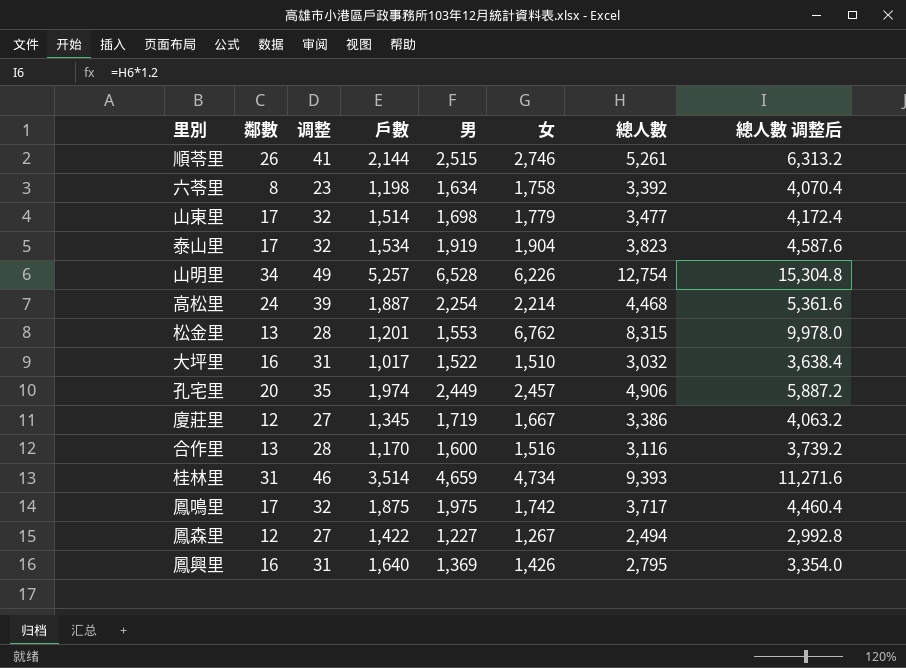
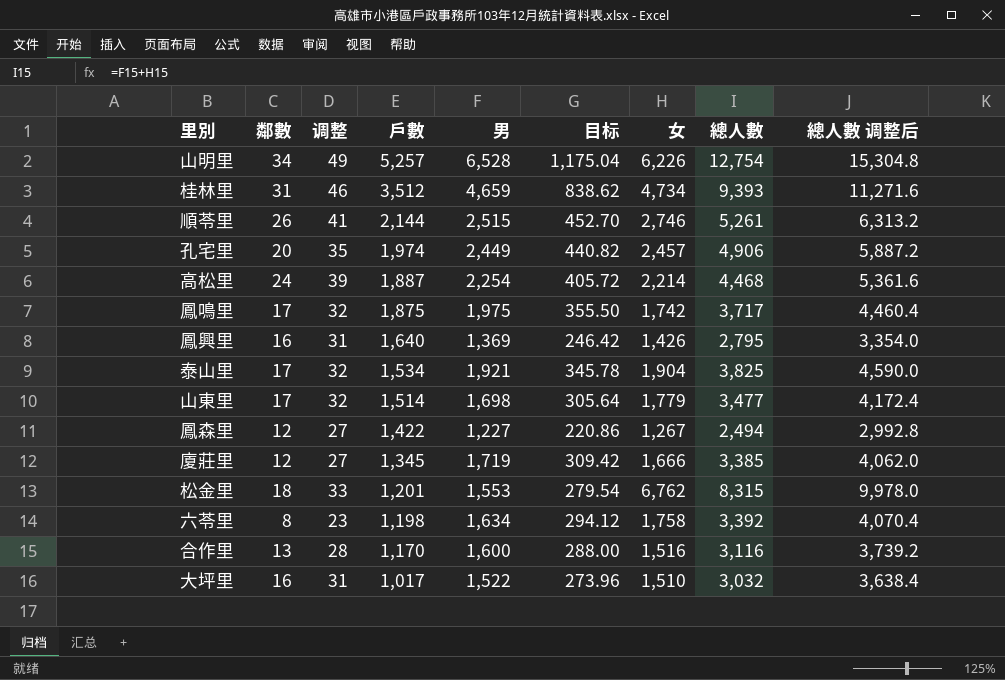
row order: none -> 戶數 descending
column 目标 | formula: none -> [男] * 0.18
桂林里 | 戶數: 3,514 -> 3,512
泰山里 | 男: 1,919 -> 1,921
泰山里 | 總人數: 3,823 -> 3,825
泰山里 | 總人數 调整后: 4,587.6 -> 4,590.0
廈莊里 | 女: 1,667 -> 1,666
廈莊里 | 總人數: 3,386 -> 3,385
廈莊里 | 總人數 调整后: 4,063.2 -> 4,062.0
松金里 | 鄰數: 13 -> 18
松金里 | 调整: 28 -> 33

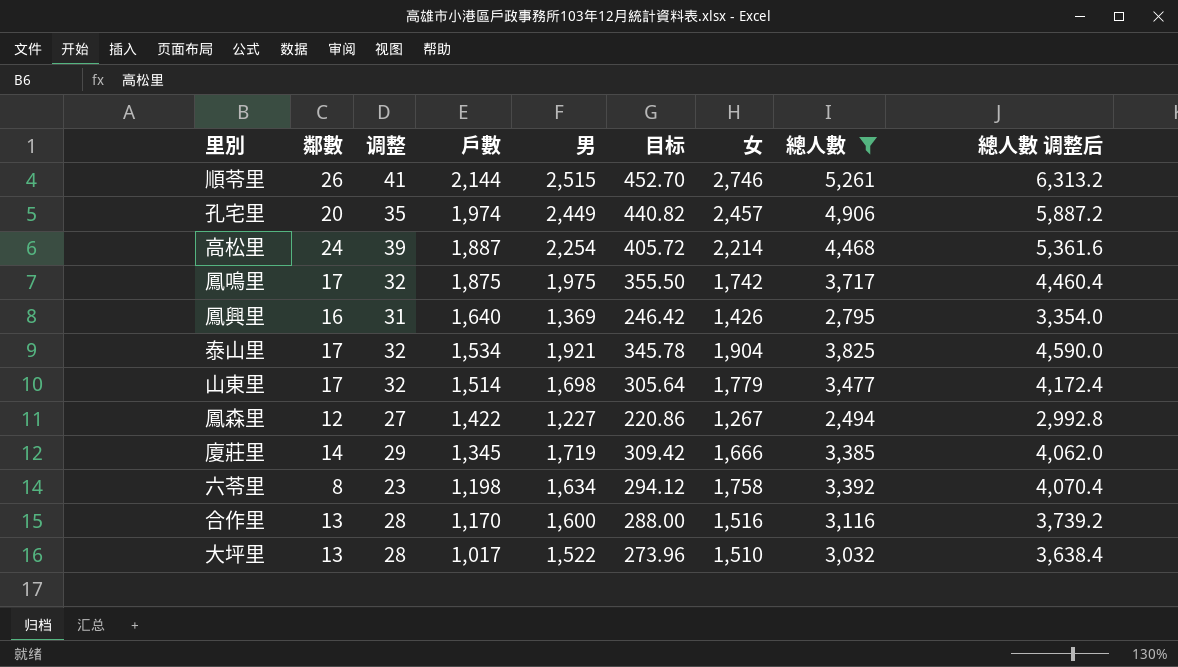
filter: none -> 總人數 <= 5,261
廈莊里 | 鄰數: 12 -> 14
廈莊里 | 调整: 27 -> 29
大坪里 | 鄰數: 16 -> 13
大坪里 | 调整: 31 -> 28

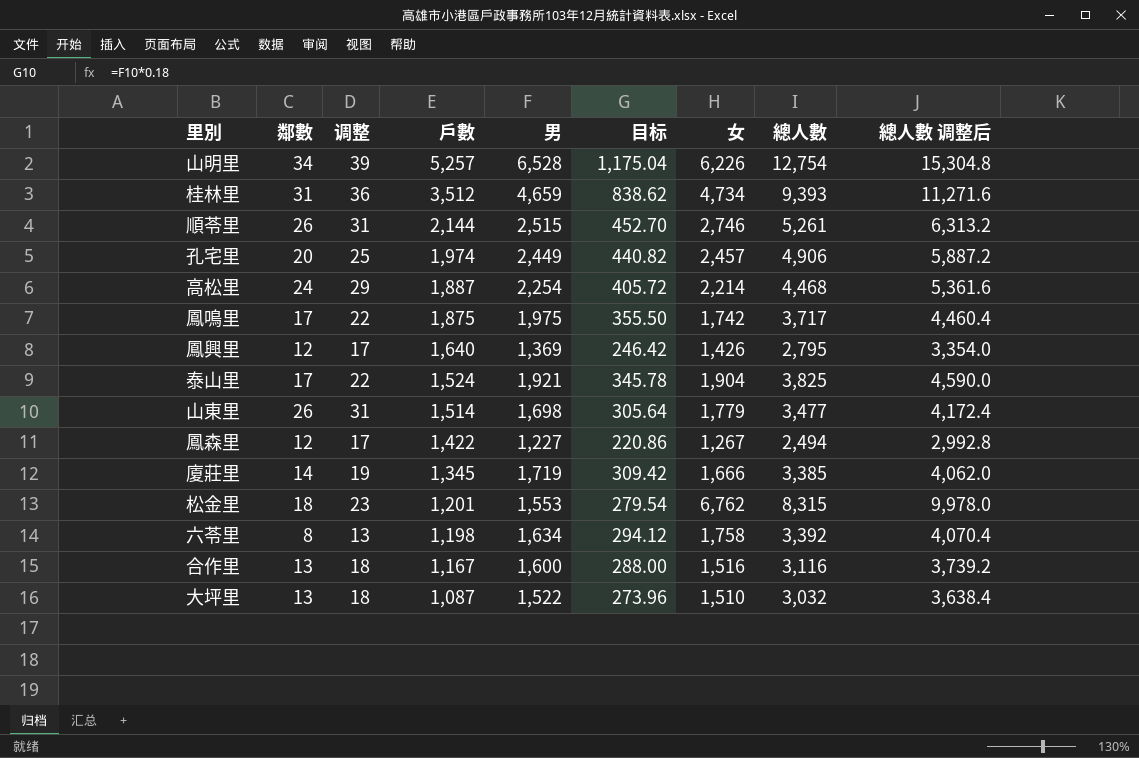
filter: 總人數 <= 5,261 -> none
column 调整 | formula: [鄰數] + 15 -> [鄰數] + 5
鳳興里 | 鄰數: 16 -> 12
泰山里 | 戶數: 1,534 -> 1,524
山東里 | 鄰數: 17 -> 26
合作里 | 戶數: 1,170 -> 1,167
大坪里 | 戶數: 1,017 -> 1,087

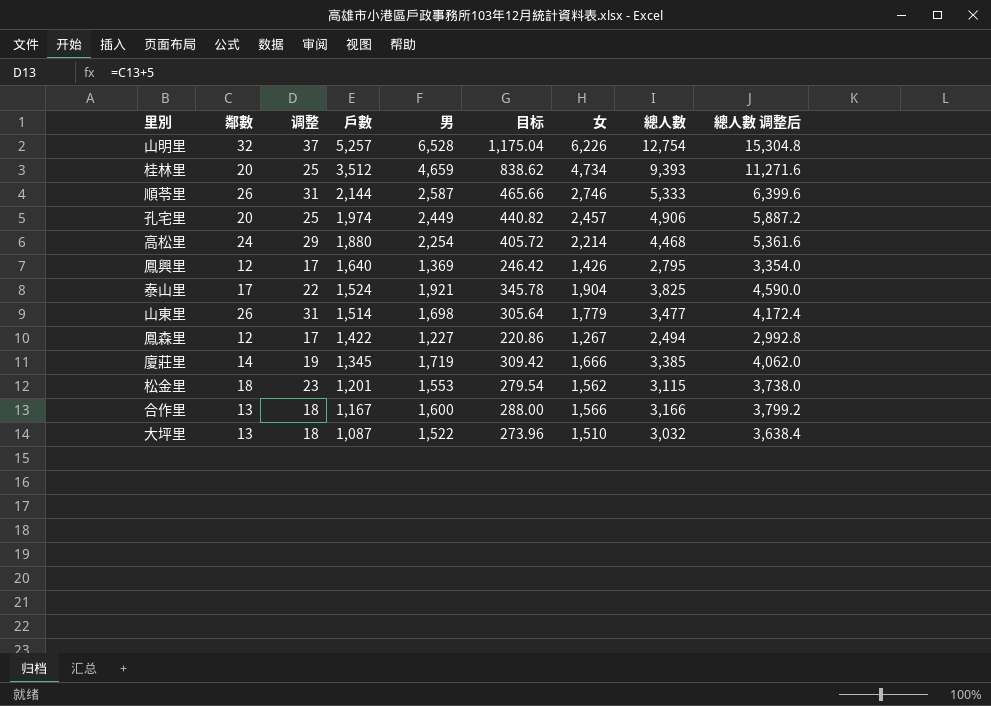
row 鳳鳴里: 17 | 22 | 1,875 | 1,975 | 355.50 | 1,742 | 3,717 | 4,460.4 -> none
row 六苓里: 8 | 13 | 1,198 | 1,634 | 294.12 | 1,758 | 3,392 | 4,070.4 -> none
山明里 | 鄰數: 34 -> 32
山明里 | 调整: 39 -> 37
桂林里 | 鄰數: 31 -> 20
桂林里 | 调整: 36 -> 25
順苓里 | 男: 2,515 -> 2,587
順苓里 | 目标: 452.70 -> 465.66
順苓里 | 總人數: 5,261 -> 5,333
順苓里 | 總人數 调整后: 6,313.2 -> 6,399.6
高松里 | 戶數: 1,887 -> 1,880
松金里 | 女: 6,762 -> 1,562
松金里 | 總人數: 8,315 -> 3,115
松金里 | 總人數 调整后: 9,978.0 -> 3,738.0
合作里 | 女: 1,516 -> 1,566
合作里 | 總人數: 3,116 -> 3,166
合作里 | 總人數 调整后: 3,739.2 -> 3,799.2

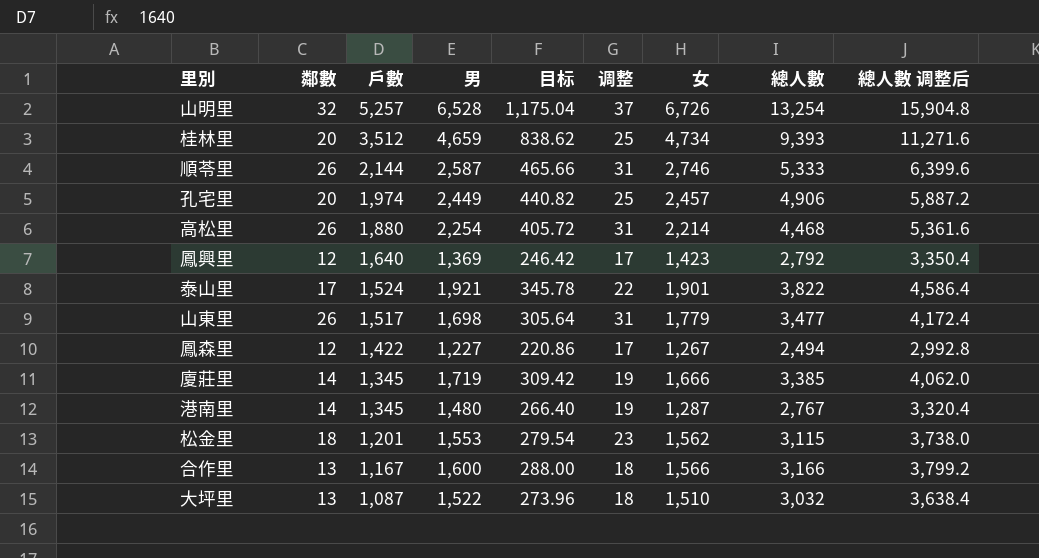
column 调整 | position: 3 -> 6
山明里 | 女: 6,226 -> 6,726
山明里 | 總人數: 12,754 -> 13,254
山明里 | 總人數 调整后: 15,304.8 -> 15,904.8
高松里 | 鄰數: 24 -> 26
高松里 | 调整: 29 -> 31
鳳興里 | 女: 1,426 -> 1,423
鳳興里 | 總人數: 2,795 -> 2,792
鳳興里 | 總人數 调整后: 3,354.0 -> 3,350.4
泰山里 | 女: 1,904 -> 1,901
泰山里 | 總人數: 3,825 -> 3,822
泰山里 | 總人數 调整后: 4,590.0 -> 4,586.4
山東里 | 戶數: 1,514 -> 1,517
row 港南里: none -> 14 | 1,345 | 1,480 | 266.40 | 19 | 1,287 | 2,767 | 3,320.4

